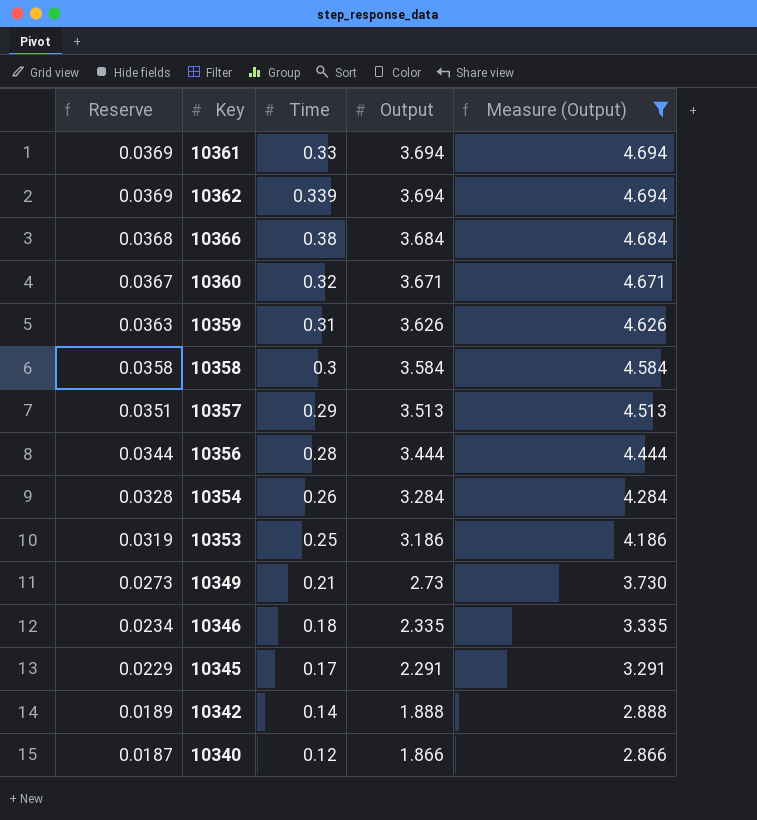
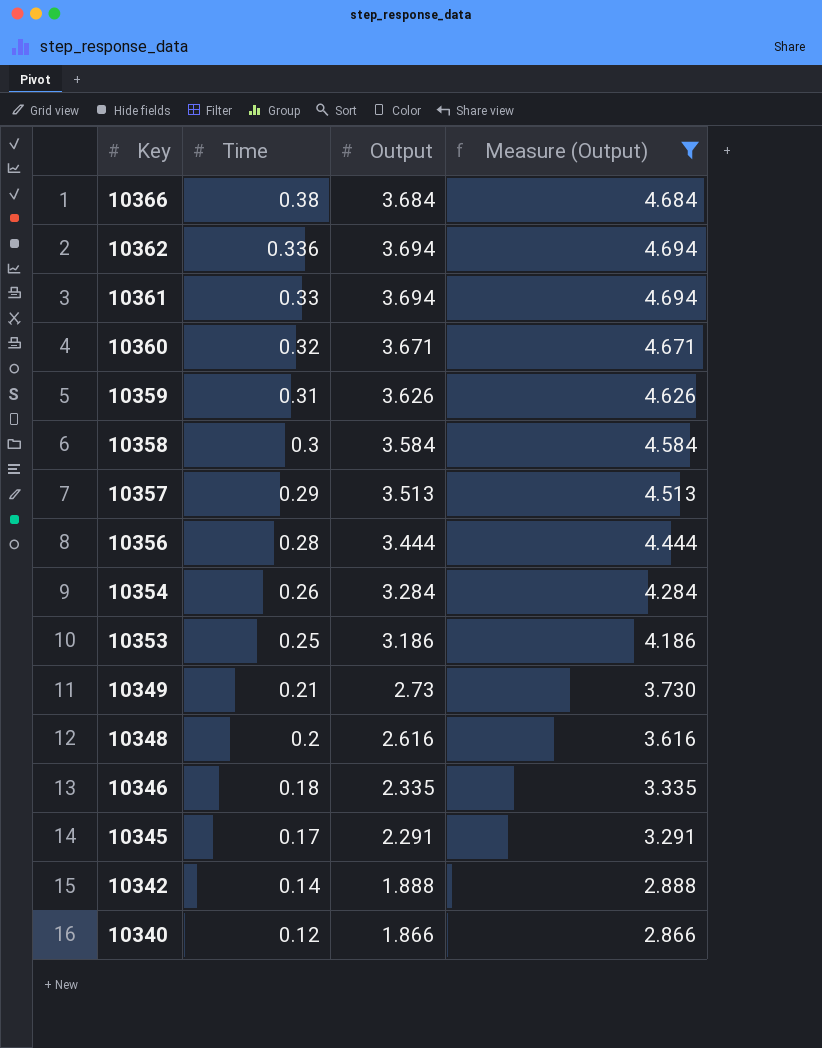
row order: Reserve descending -> Key descending
column Reserve | formula: [Output] * 0.01 -> none
10362 | Time: 0.339 -> 0.336
row 10348: none -> 0.2 | 2.616 | 3.616

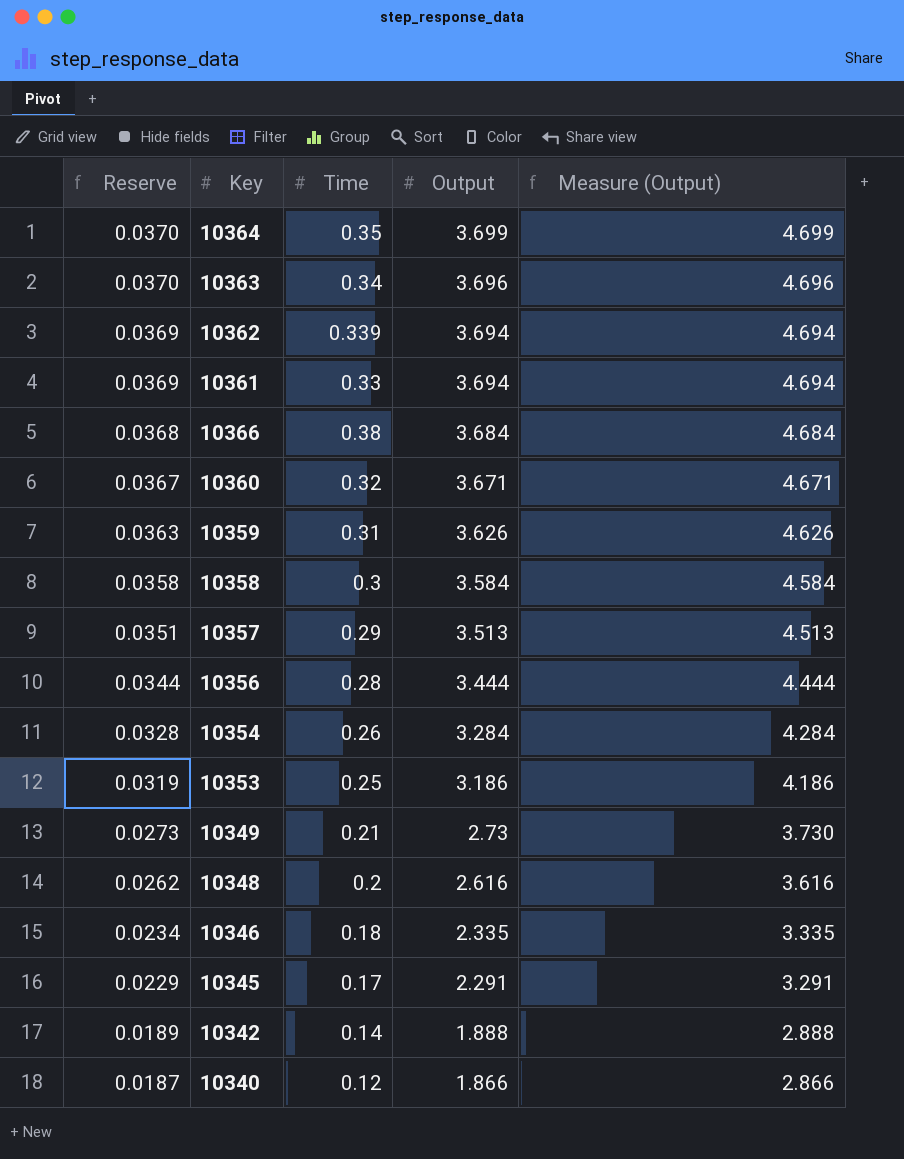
filter: Measure (Output) <= 4.694 -> none
row order: Key descending -> Reserve descending
column Reserve | formula: none -> [Output] * 0.01
10362 | Time: 0.336 -> 0.339

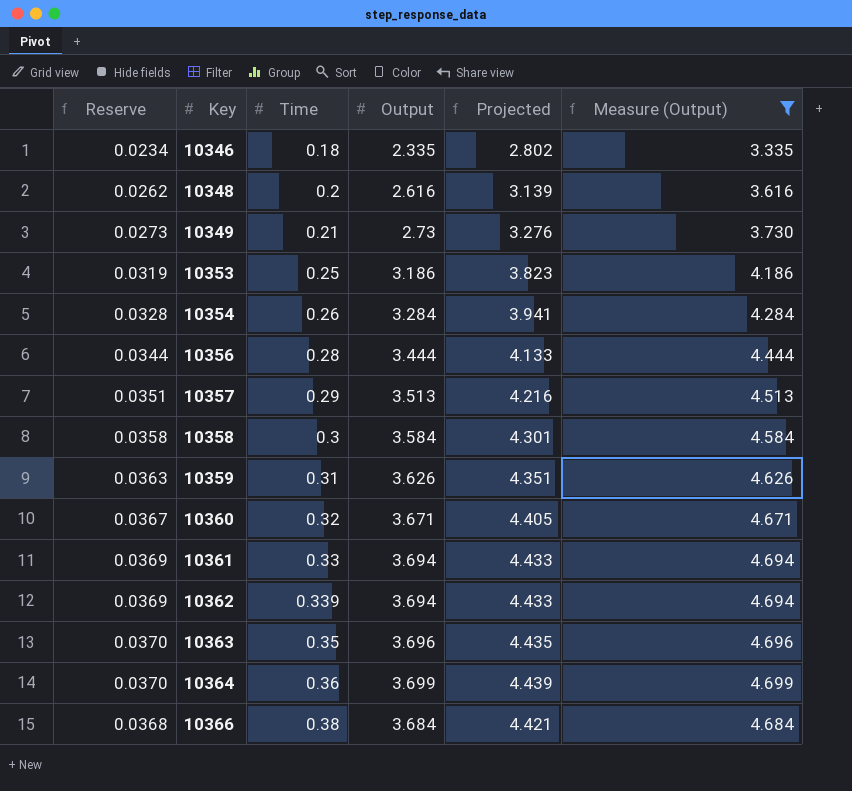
filter: none -> Measure (Output) >= 3.335
row order: Reserve descending -> Key ascending
column Projected | formula: none -> [Output] * 1.2
10363 | Time: 0.34 -> 0.35
10364 | Time: 0.35 -> 0.36

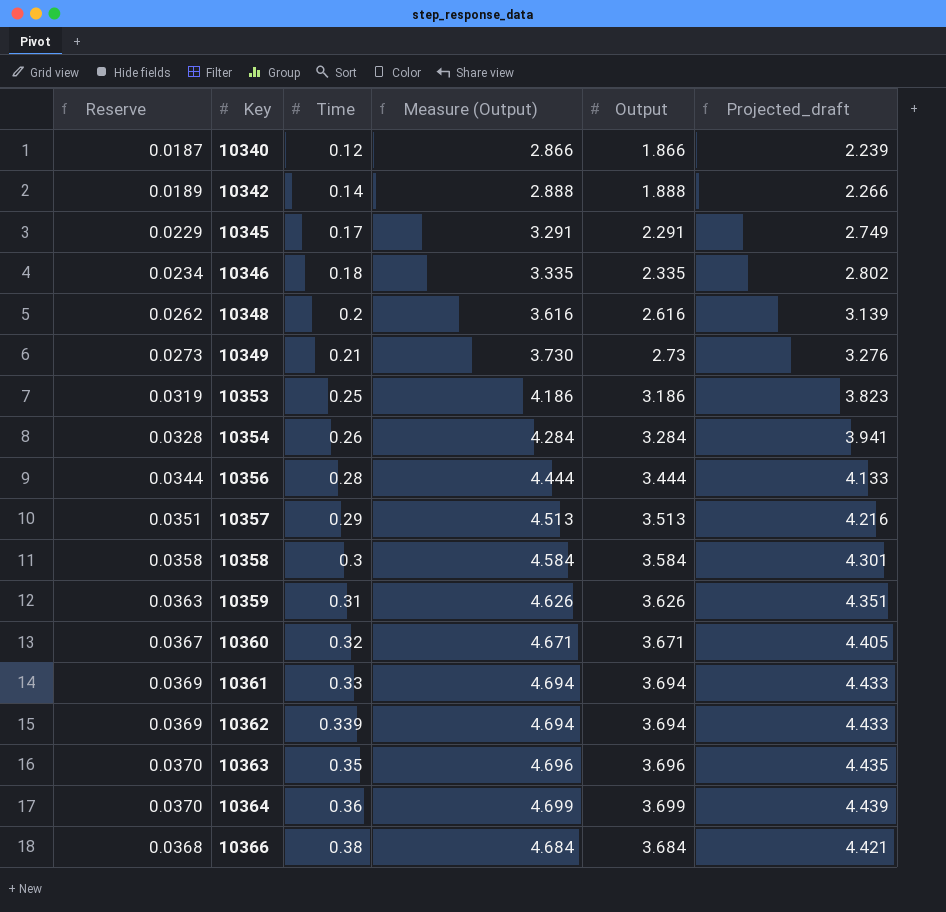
filter: Measure (Output) >= 3.335 -> none
column Measure (Output) | position: 6 -> 4
column name: Projected -> Projected_draft

